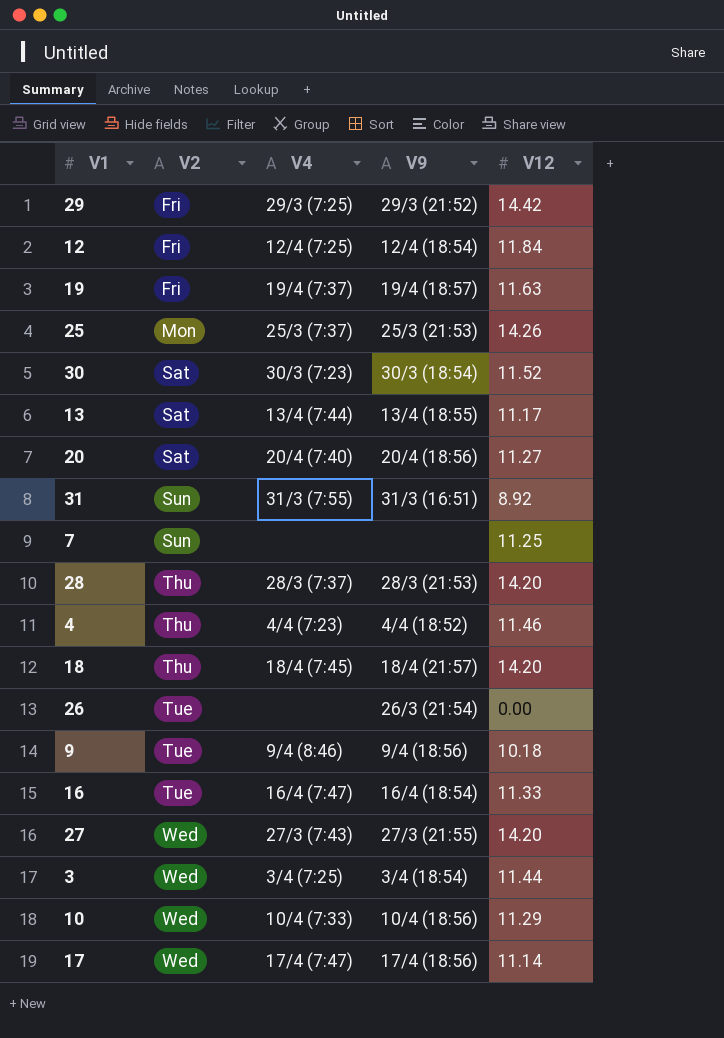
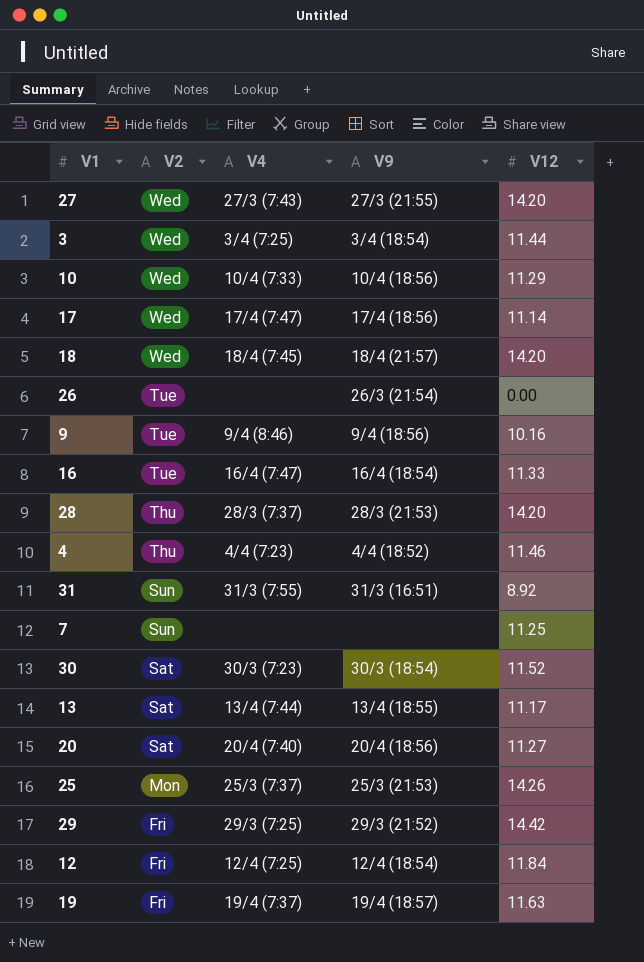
row order: V2 ascending -> V2 descending
18 | V2: Thu -> Wed
9 | V12: 10.18 -> 10.16

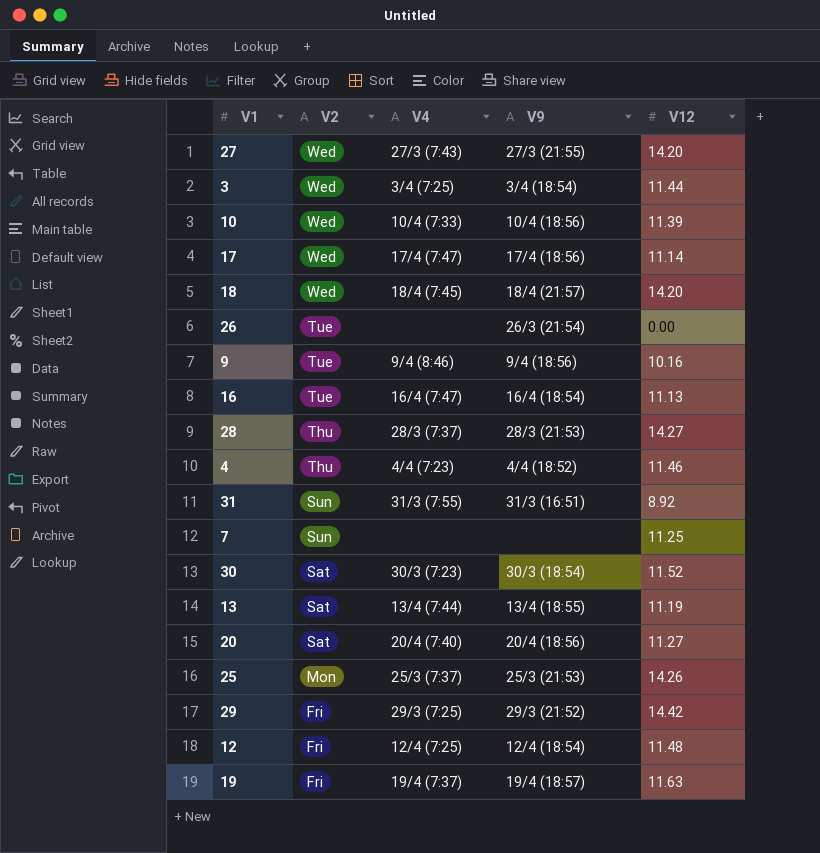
10 | V12: 11.29 -> 11.39
16 | V12: 11.33 -> 11.13
28 | V12: 14.20 -> 14.27
13 | V12: 11.17 -> 11.19
12 | V12: 11.84 -> 11.48

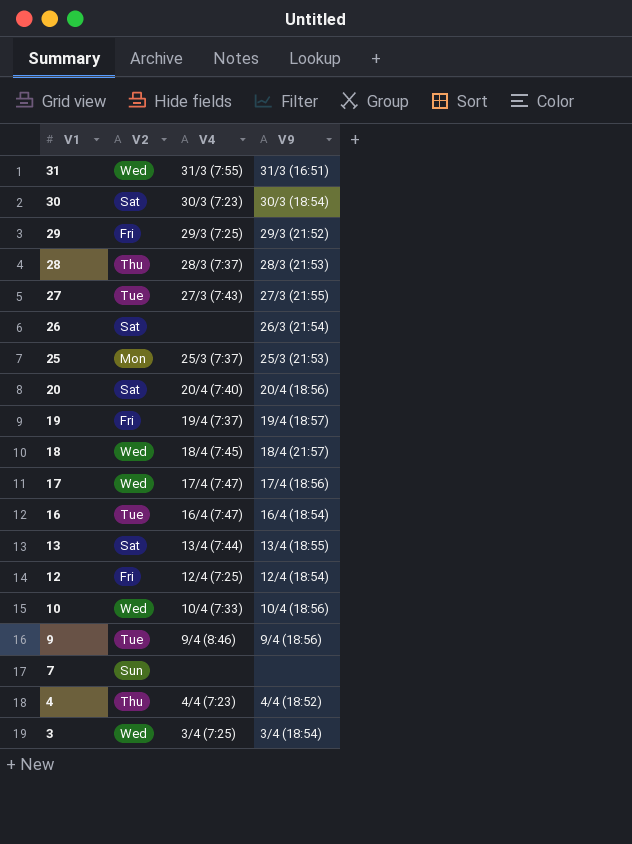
row order: V2 descending -> V1 descending
column V12 | position: 5 -> none
31 | V2: Sun -> Wed
27 | V2: Wed -> Tue
26 | V2: Tue -> Sat

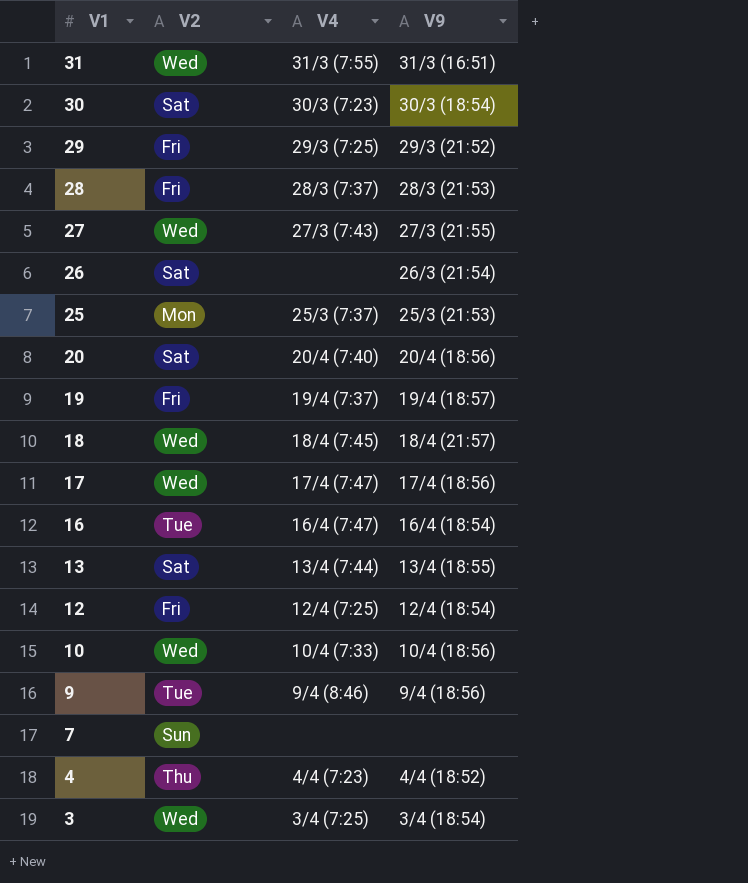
28 | V2: Thu -> Fri
27 | V2: Tue -> Wed

